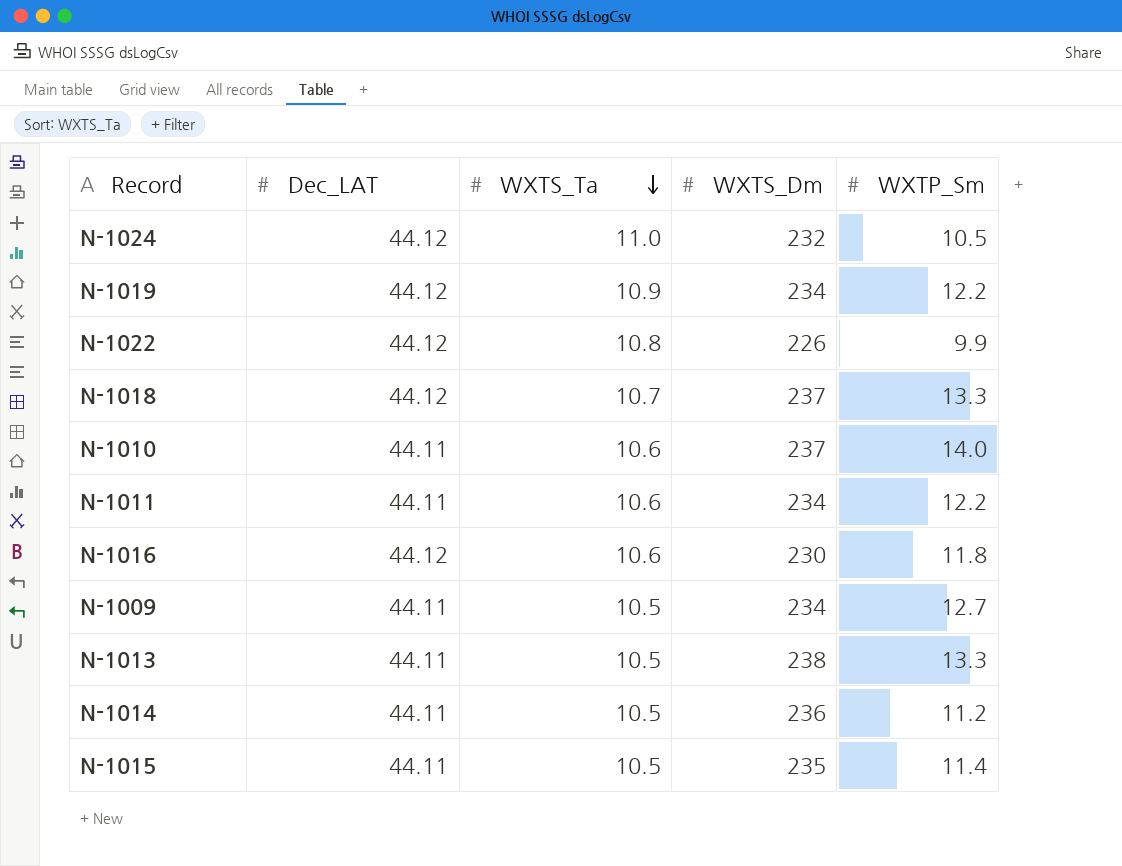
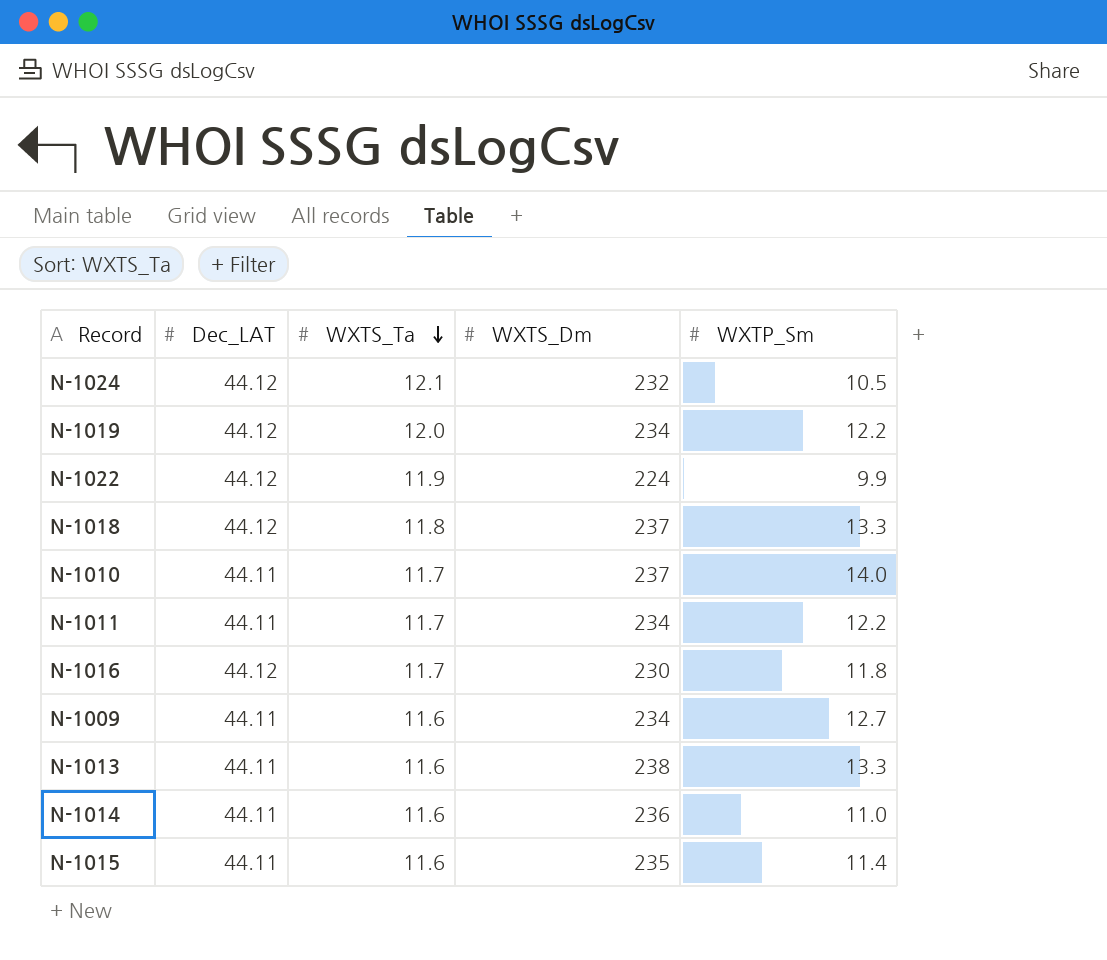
N-1024 | WXTS_Ta: 11.0 -> 12.1
N-1019 | WXTS_Ta: 10.9 -> 12.0
N-1022 | WXTS_Ta: 10.8 -> 11.9
N-1022 | WXTS_Dm: 226 -> 224
N-1018 | WXTS_Ta: 10.7 -> 11.8
N-1010 | WXTS_Ta: 10.6 -> 11.7
N-1011 | WXTS_Ta: 10.6 -> 11.7
N-1016 | WXTS_Ta: 10.6 -> 11.7
N-1009 | WXTS_Ta: 10.5 -> 11.6
N-1013 | WXTS_Ta: 10.5 -> 11.6
N-1014 | WXTS_Ta: 10.5 -> 11.6
N-1014 | WXTP_Sm: 11.2 -> 11.0
N-1015 | WXTS_Ta: 10.5 -> 11.6

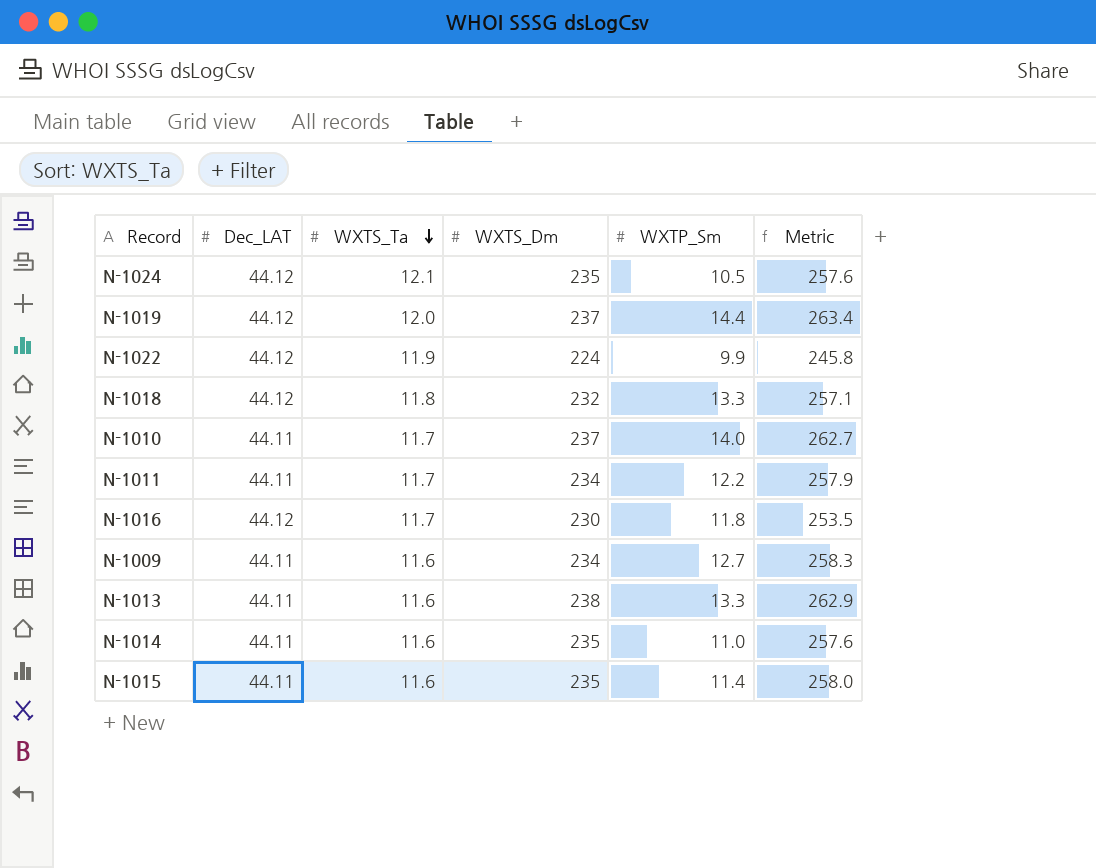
column Metric | formula: none -> [WXTS_Ta] + [WXTS_Dm] + [WXTP_Sm]
N-1024 | WXTS_Dm: 232 -> 235
N-1019 | WXTS_Dm: 234 -> 237
N-1019 | WXTP_Sm: 12.2 -> 14.4
N-1018 | WXTS_Dm: 237 -> 232
N-1014 | WXTS_Dm: 236 -> 235

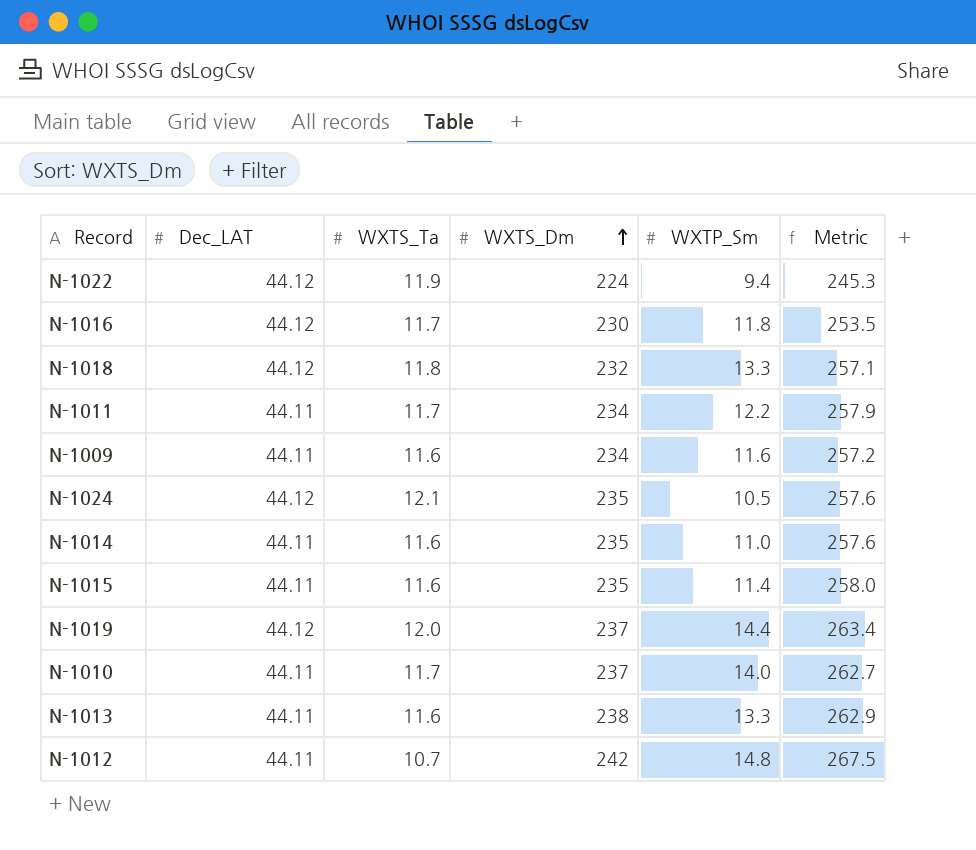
row order: WXTS_Ta descending -> WXTS_Dm ascending
N-1022 | WXTP_Sm: 9.9 -> 9.4
N-1022 | Metric: 245.8 -> 245.3
N-1009 | WXTP_Sm: 12.7 -> 11.6
N-1009 | Metric: 258.3 -> 257.2
row N-1012: none -> 44.11 | 10.7 | 242 | 14.8 | 267.5

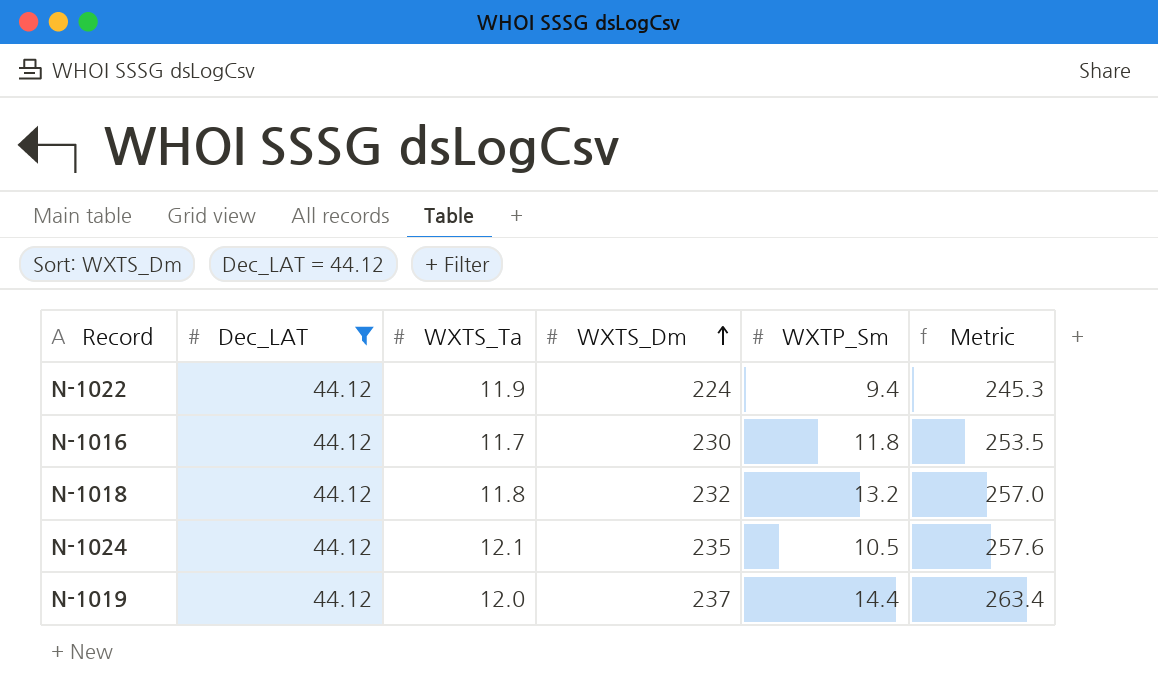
filter: none -> Dec_LAT = 44.12
N-1018 | WXTP_Sm: 13.3 -> 13.2
N-1018 | Metric: 257.1 -> 257.0

